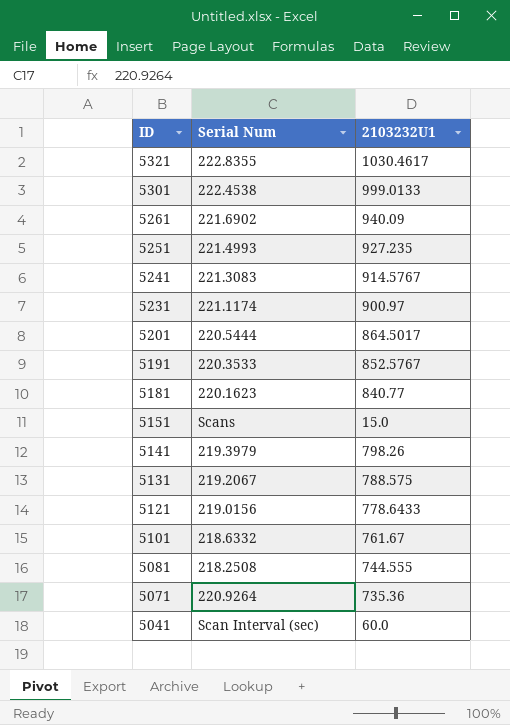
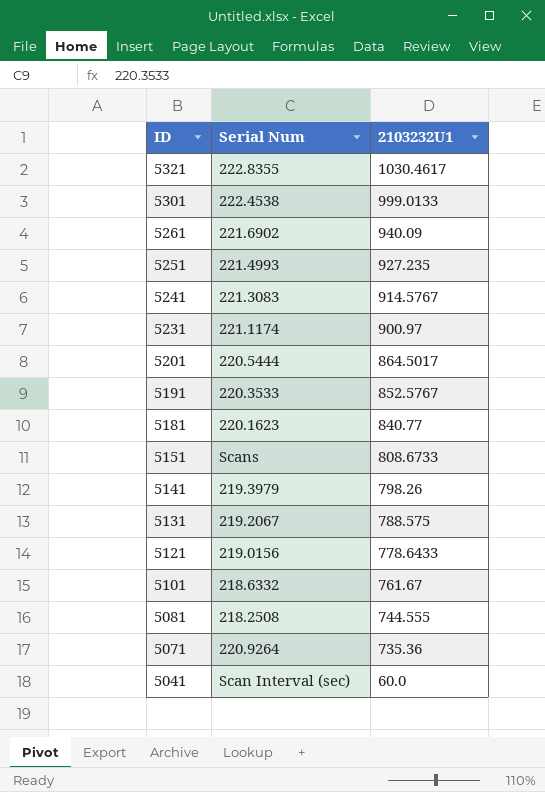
5151 | 2103232U1: 15.0 -> 808.6733

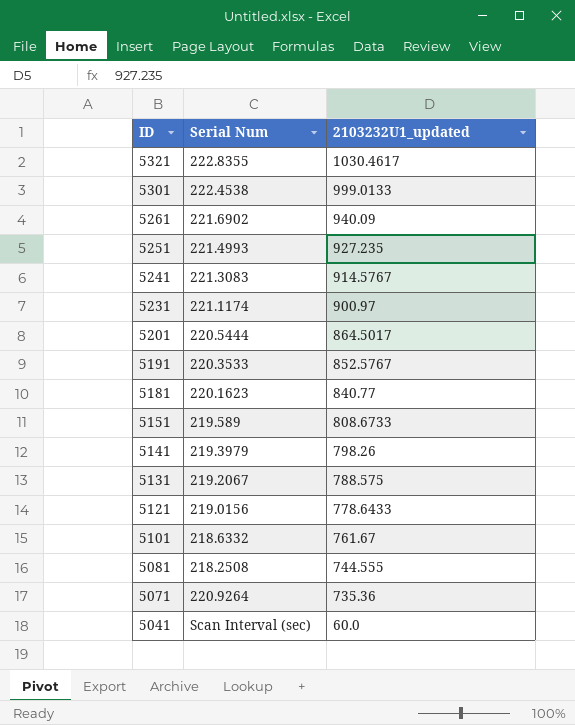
column name: 2103232U1 -> 2103232U1_updated
5151 | Serial Num: Scans -> 219.589

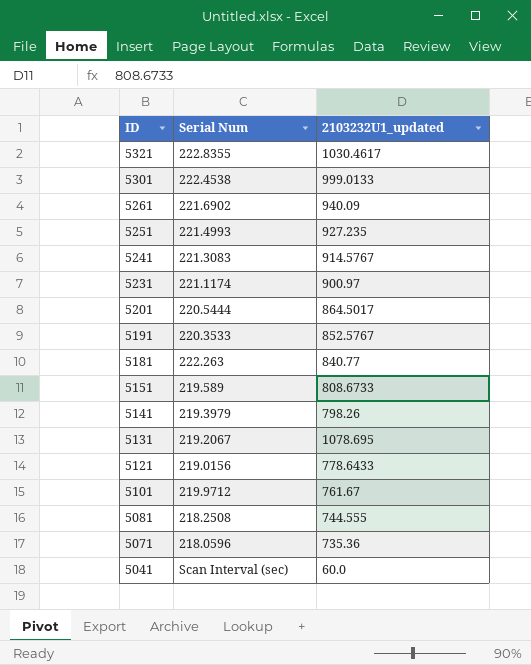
5181 | Serial Num: 220.1623 -> 222.263
5131 | 2103232U1_updated: 788.575 -> 1078.695
5101 | Serial Num: 218.6332 -> 219.9712
5071 | Serial Num: 220.9264 -> 218.0596

